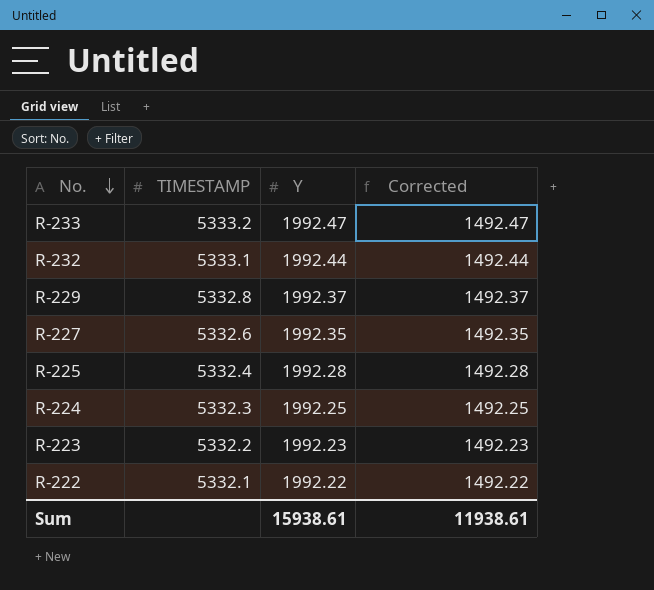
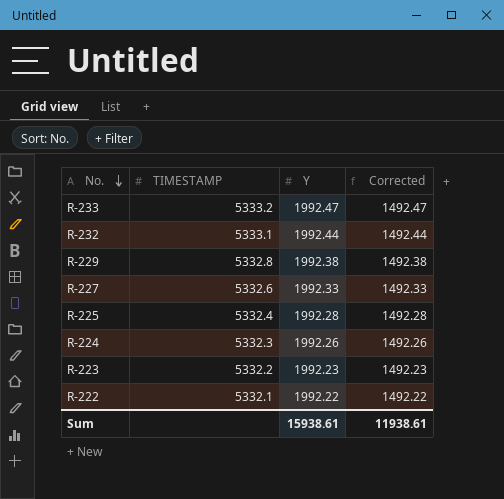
R-229 | Y: 1992.37 -> 1992.38
R-229 | Corrected: 1492.37 -> 1492.38
R-227 | Y: 1992.35 -> 1992.33
R-227 | Corrected: 1492.35 -> 1492.33
R-224 | Y: 1992.25 -> 1992.26
R-224 | Corrected: 1492.25 -> 1492.26

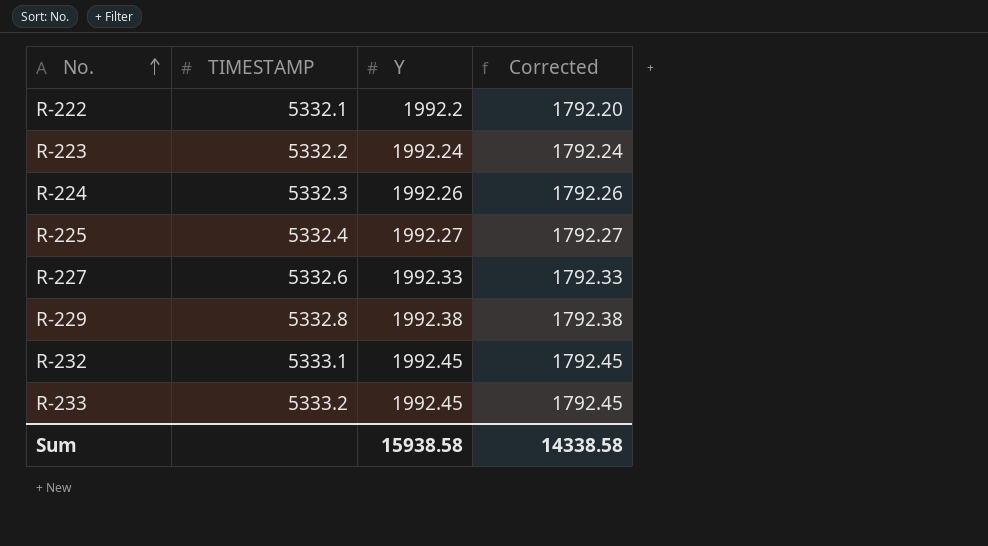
row order: No. descending -> No. ascending
column Corrected | formula: [Y] - 500 -> [Y] - 200
R-222 | Y: 1992.22 -> 1992.2
R-223 | Y: 1992.23 -> 1992.24
R-225 | Y: 1992.28 -> 1992.27
R-232 | Y: 1992.44 -> 1992.45
R-233 | Y: 1992.47 -> 1992.45
Sum | Y: 15938.61 -> 15938.58
Sum | Corrected: 11938.61 -> 14338.58

